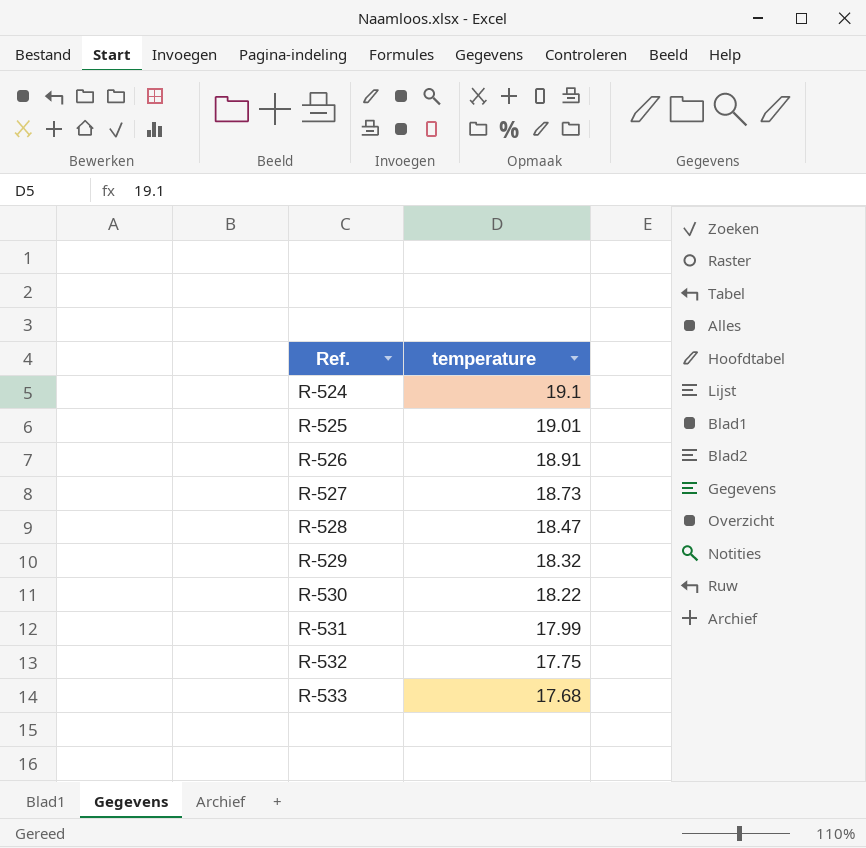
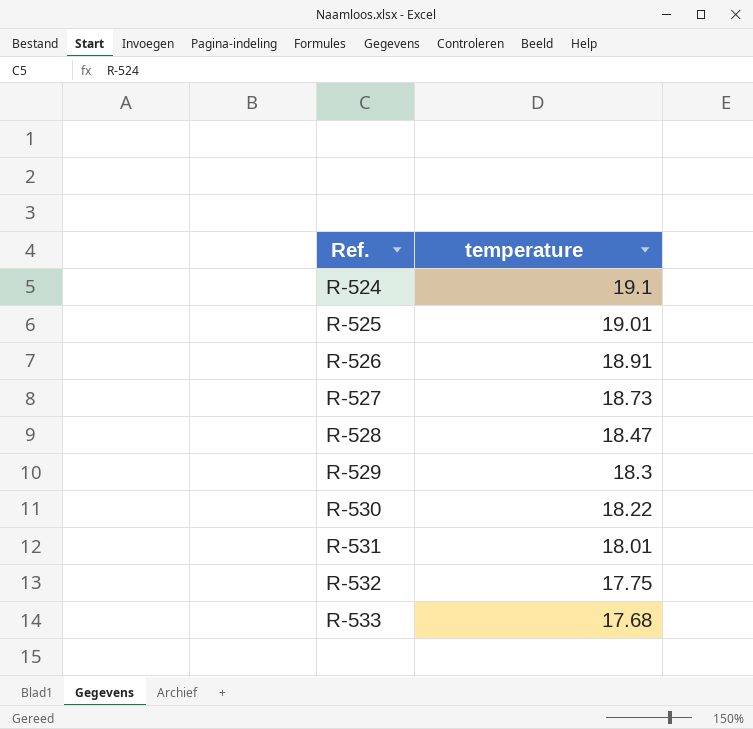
R-529 | temperature: 18.32 -> 18.3
R-531 | temperature: 17.99 -> 18.01

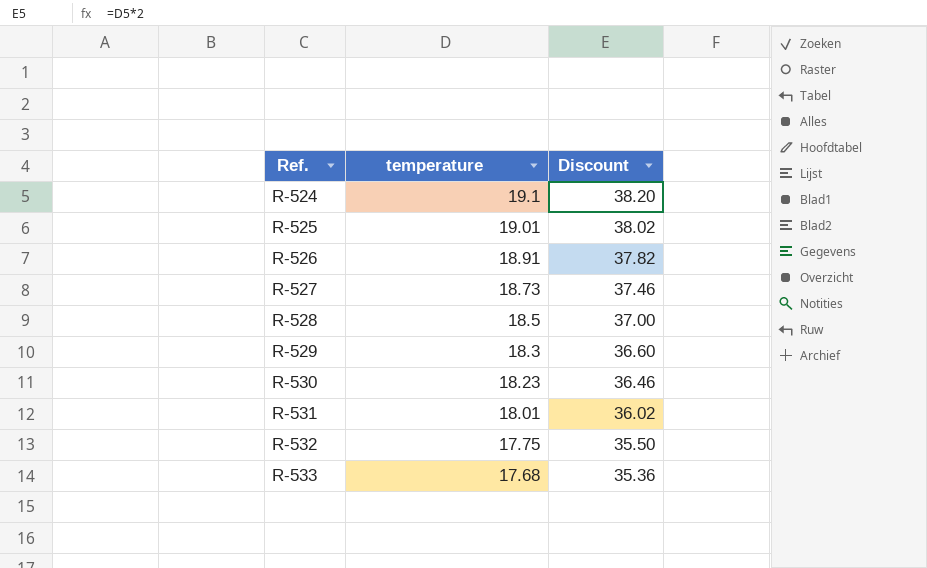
column Discount | formula: none -> [temperature] * 2
R-528 | temperature: 18.47 -> 18.5
R-530 | temperature: 18.22 -> 18.23

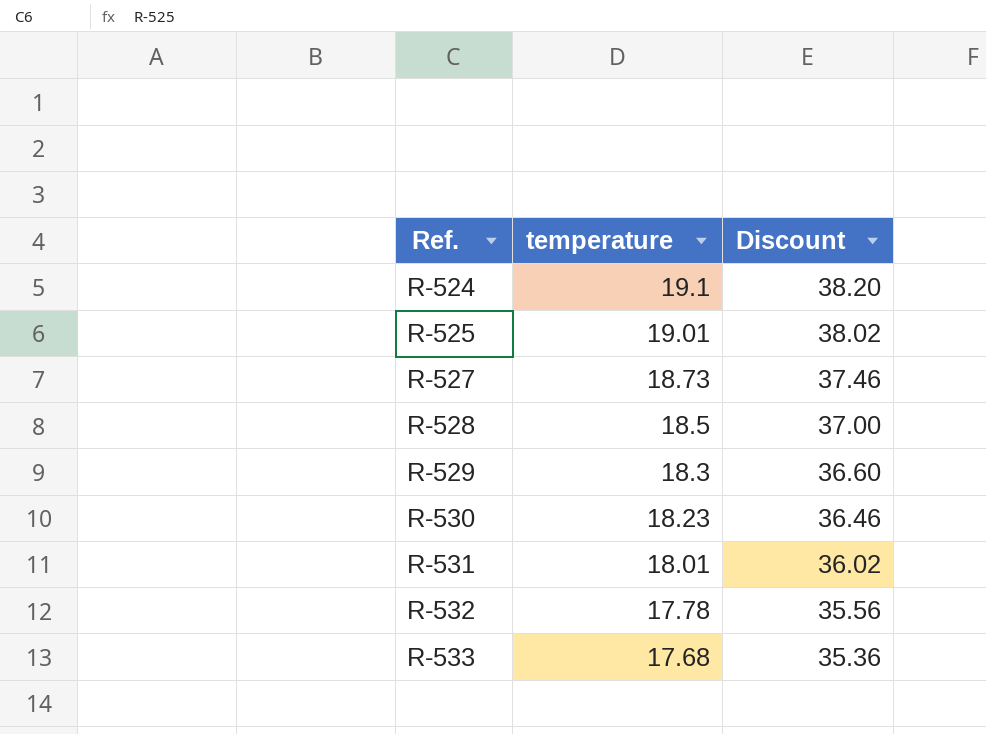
row R-526: 18.91 | 37.82 -> none
R-532 | temperature: 17.75 -> 17.78
R-532 | Discount: 35.50 -> 35.56

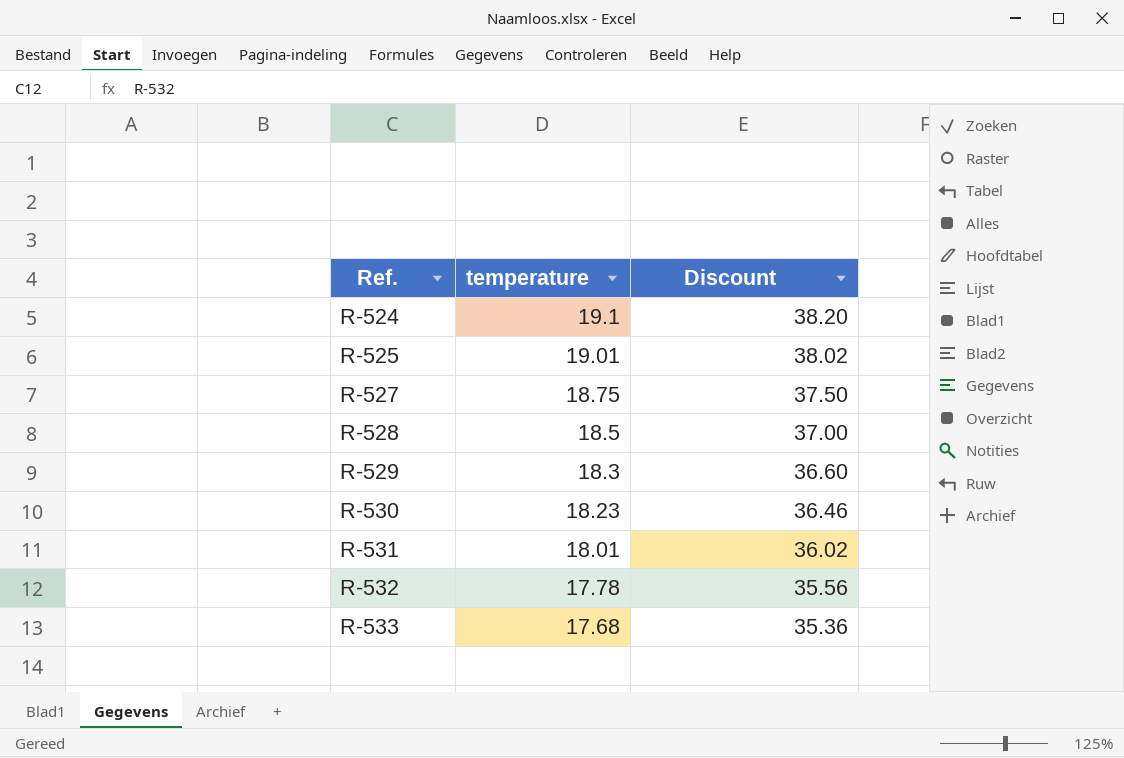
R-527 | temperature: 18.73 -> 18.75
R-527 | Discount: 37.46 -> 37.50

